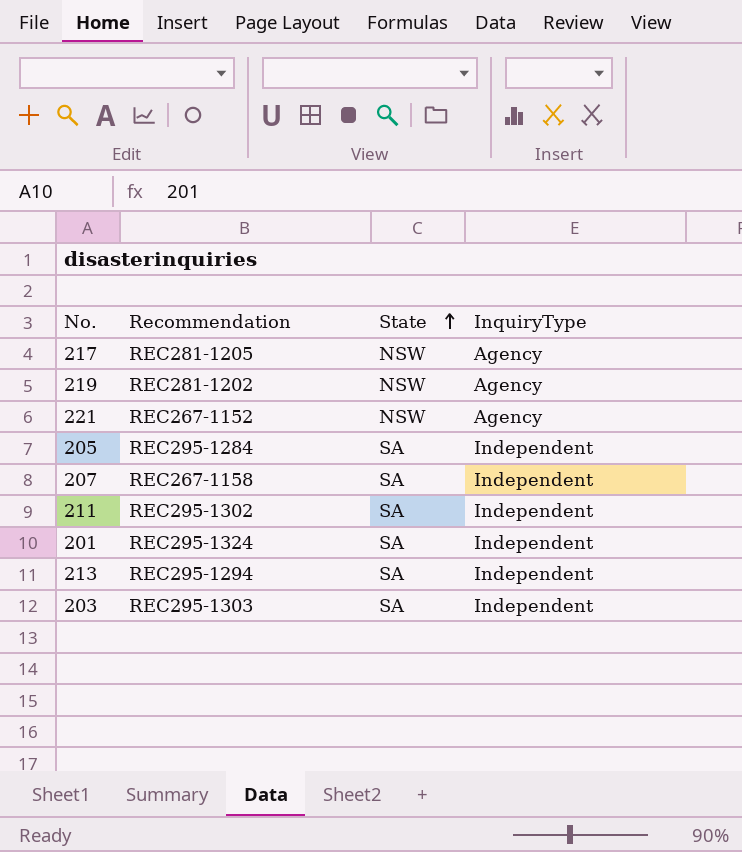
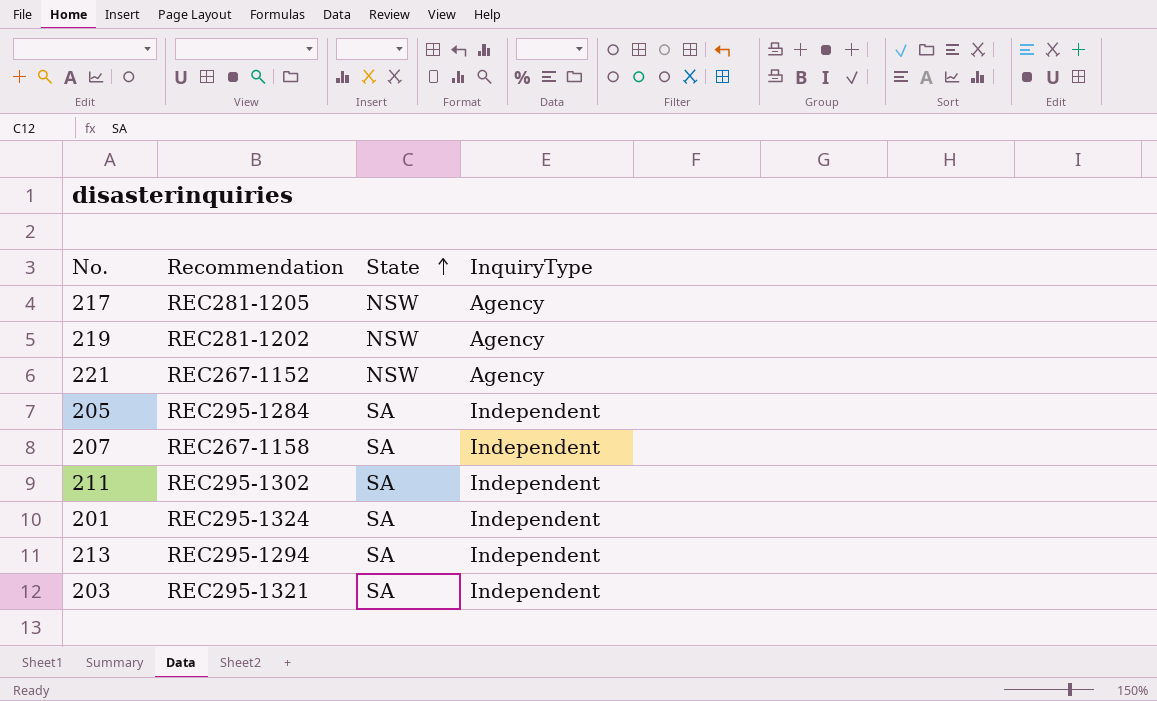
203 | Recommendation: REC295-1303 -> REC295-1321

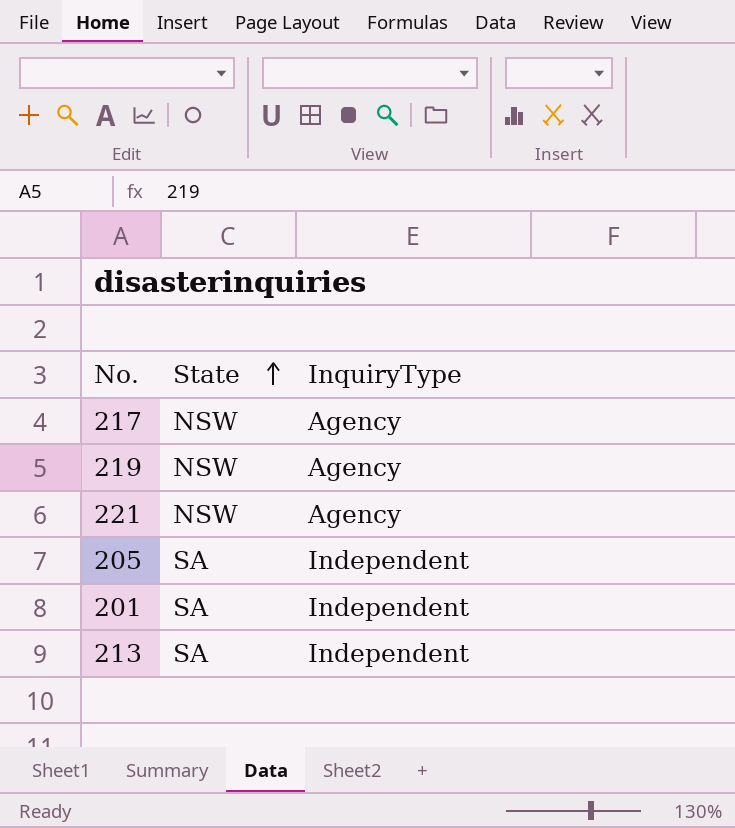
column Recommendation | position: 2 -> none
row 207: REC267-1158 | SA | Independent -> none
row 211: REC295-1302 | SA | Independent -> none
row 203: REC295-1321 | SA | Independent -> none

